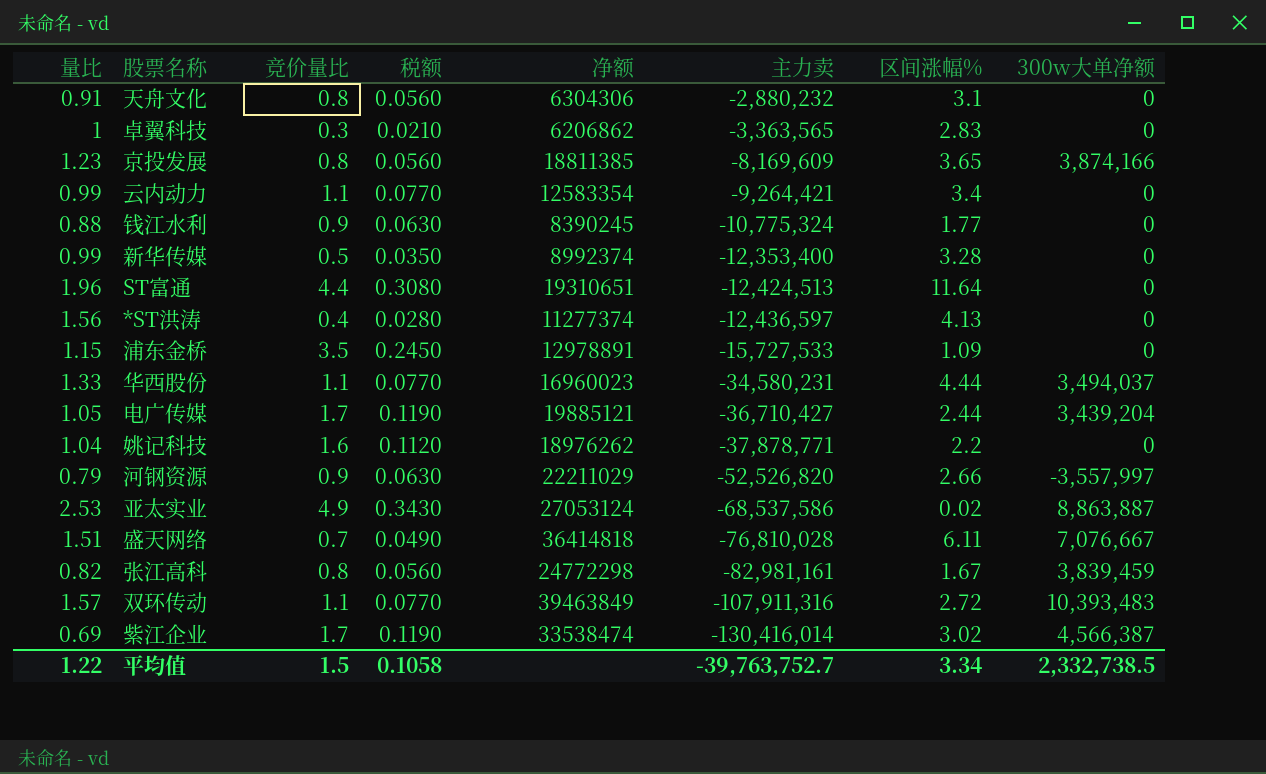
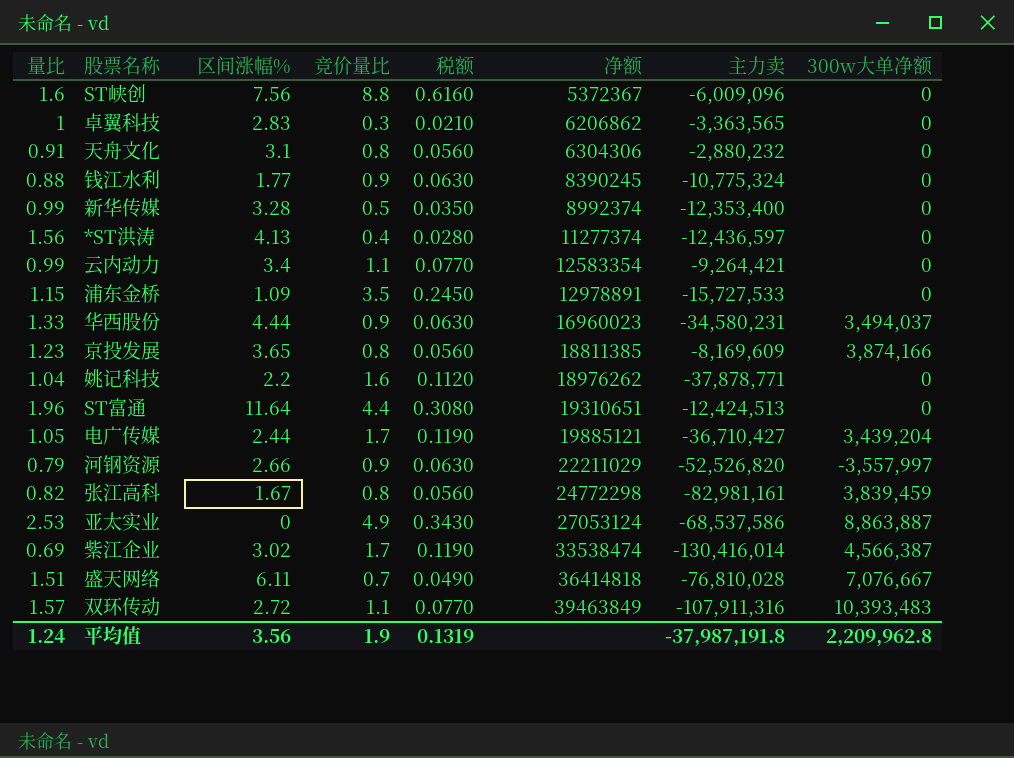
row order: 主力卖 descending -> 净额 ascending
column 区间涨幅% | position: 7 -> 3
row ST峡创: none -> 1.6 | 7.56 | 8.8 | 0.6160 | 5372367 | -6,009,096 | 0
华西股份 | 竞价量比: 1.1 -> 0.9
华西股份 | 税额: 0.0770 -> 0.0630
亚太实业 | 区间涨幅%: 0.02 -> 0
平均值 | 量比: 1.22 -> 1.24
平均值 | 区间涨幅%: 3.34 -> 3.56
平均值 | 竞价量比: 1.5 -> 1.9
平均值 | 税额: 0.1058 -> 0.1319
平均值 | 主力卖: -39,763,752.7 -> -37,987,191.8
平均值 | 300w大单净额: 2,332,738.5 -> 2,209,962.8

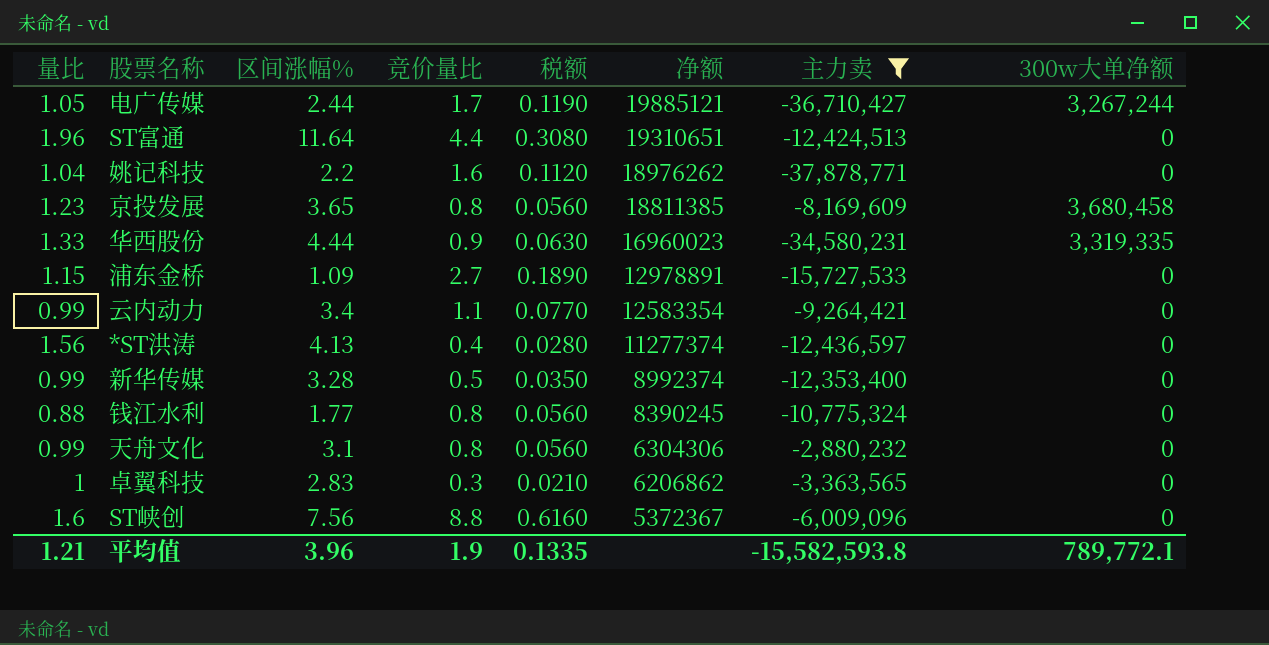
filter: none -> 主力卖 >= -37,878,771
row order: 净额 ascending -> 净额 descending
电广传媒 | 300w大单净额: 3,439,204 -> 3,267,244
京投发展 | 300w大单净额: 3,874,166 -> 3,680,458
华西股份 | 300w大单净额: 3,494,037 -> 3,319,335
浦东金桥 | 竞价量比: 3.5 -> 2.7
浦东金桥 | 税额: 0.2450 -> 0.1890
钱江水利 | 竞价量比: 0.9 -> 0.8
钱江水利 | 税额: 0.0630 -> 0.0560
天舟文化 | 量比: 0.91 -> 0.99
平均值 | 量比: 1.24 -> 1.21
平均值 | 区间涨幅%: 3.56 -> 3.96
平均值 | 税额: 0.1319 -> 0.1335
平均值 | 主力卖: -37,987,191.8 -> -15,582,593.8
平均值 | 300w大单净额: 2,209,962.8 -> 789,772.1

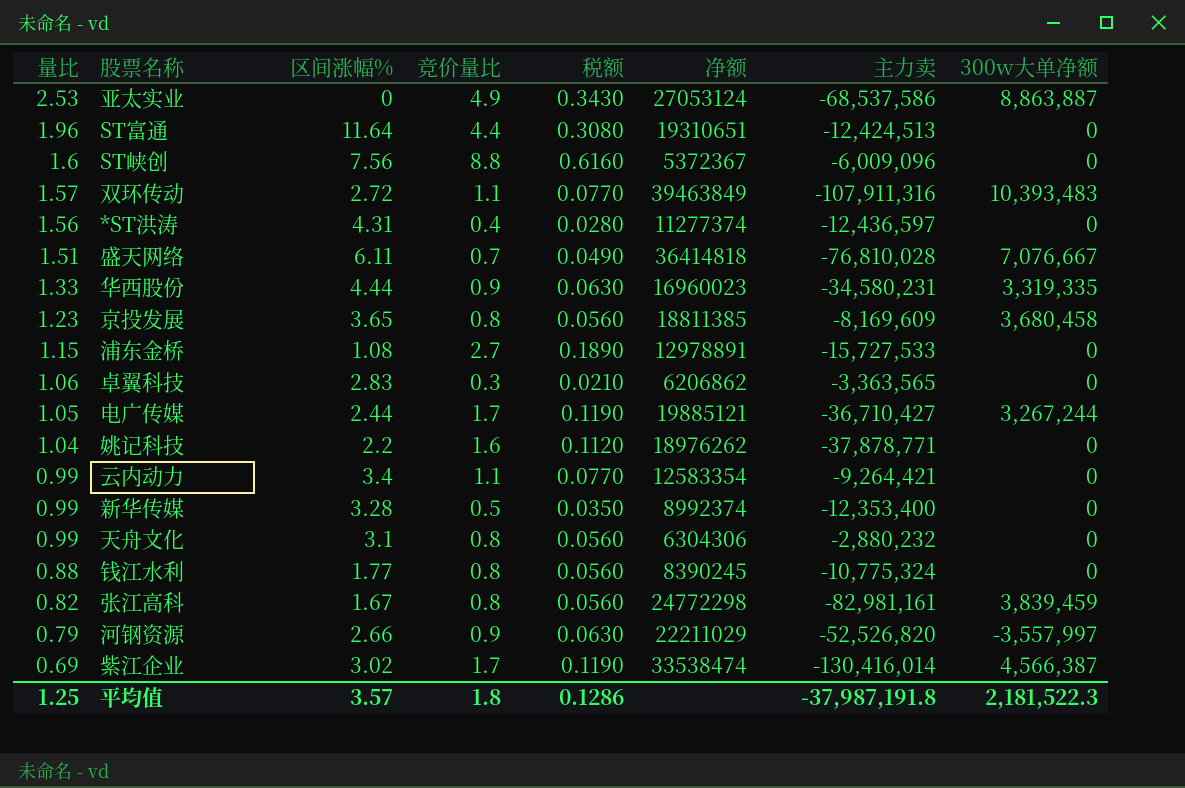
filter: 主力卖 >= -37,878,771 -> none
row order: 净额 descending -> 量比 descending
*ST洪涛 | 区间涨幅%: 4.13 -> 4.31
浦东金桥 | 区间涨幅%: 1.09 -> 1.08
卓翼科技 | 量比: 1 -> 1.06
平均值 | 量比: 1.21 -> 1.25
平均值 | 区间涨幅%: 3.96 -> 3.57
平均值 | 竞价量比: 1.9 -> 1.8
平均值 | 税额: 0.1335 -> 0.1286
平均值 | 主力卖: -15,582,593.8 -> -37,987,191.8
平均值 | 300w大单净额: 789,772.1 -> 2,181,522.3

